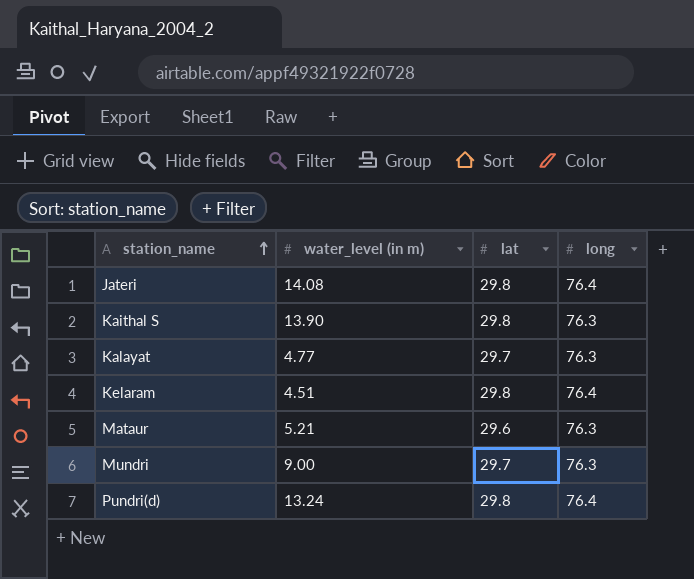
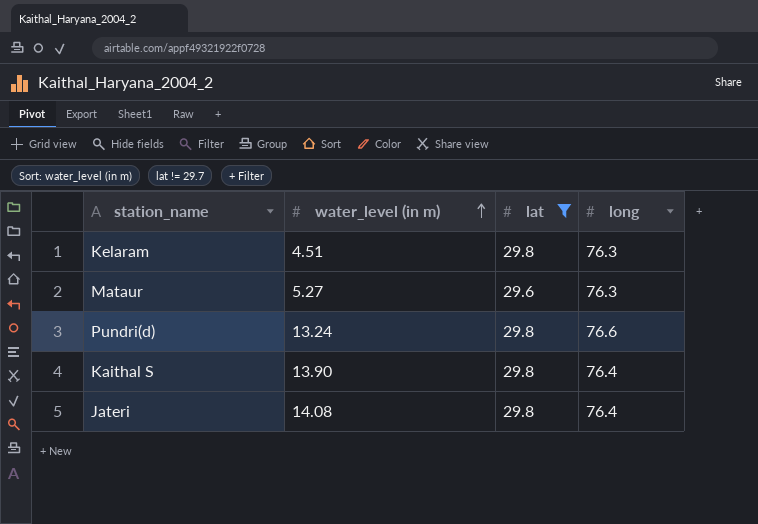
filter: none -> lat != 29.7
row order: station_name ascending -> water_level (in m) ascending
Kelaram | long: 76.4 -> 76.3
Mataur | water_level (in m): 5.21 -> 5.27
Pundri(d) | long: 76.4 -> 76.6
Kaithal S | long: 76.3 -> 76.4

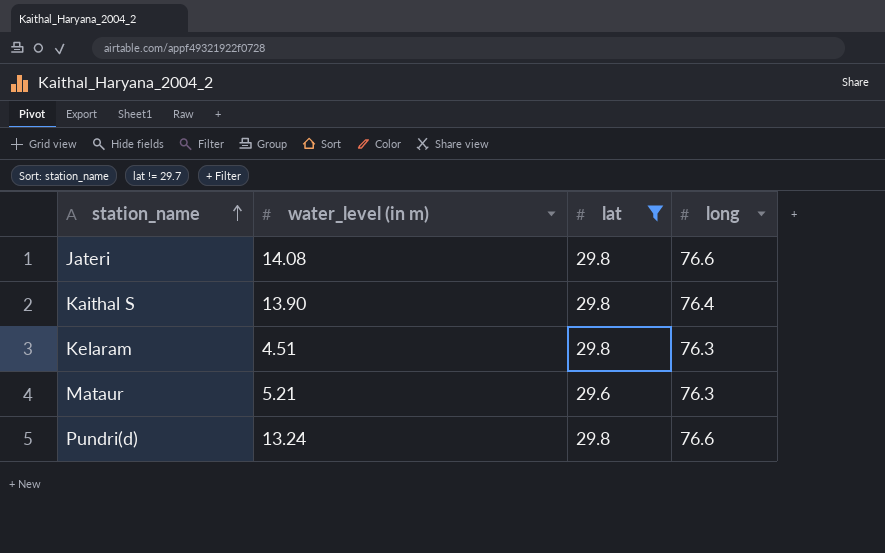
row order: water_level (in m) ascending -> station_name ascending
Jateri | long: 76.4 -> 76.6
Mataur | water_level (in m): 5.27 -> 5.21

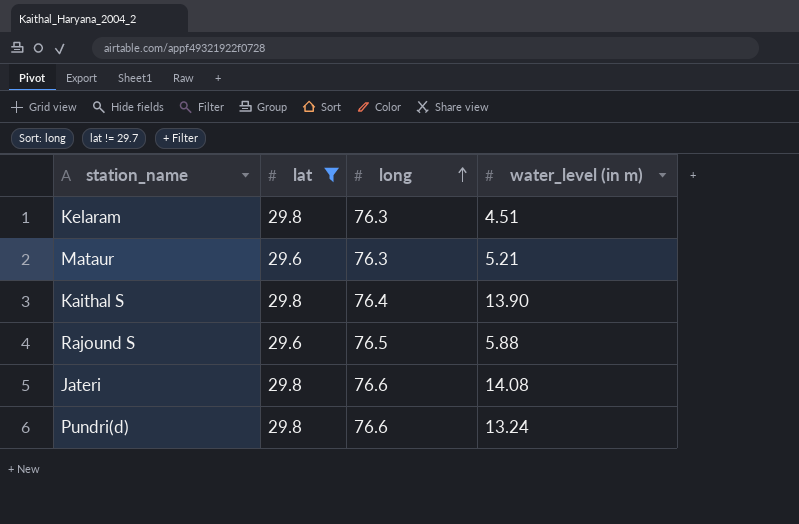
row order: station_name ascending -> long ascending
column water_level (in m) | position: 2 -> 4
row Rajound S: none -> 29.6 | 76.5 | 5.88

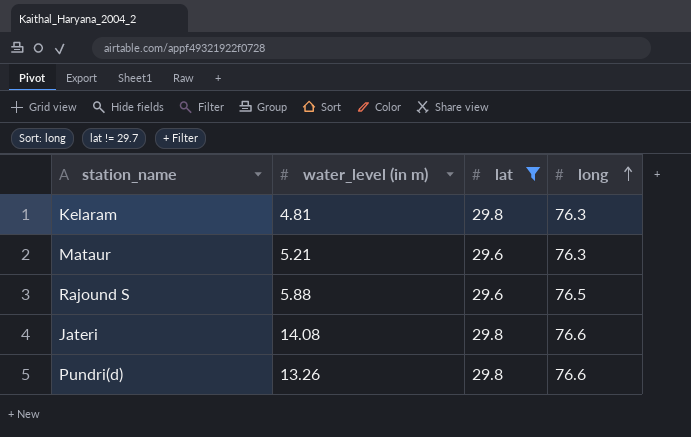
column water_level (in m) | position: 4 -> 2
row Kaithal S: 29.8 | 76.4 | 13.90 -> none
Kelaram | water_level (in m): 4.51 -> 4.81
Pundri(d) | water_level (in m): 13.24 -> 13.26

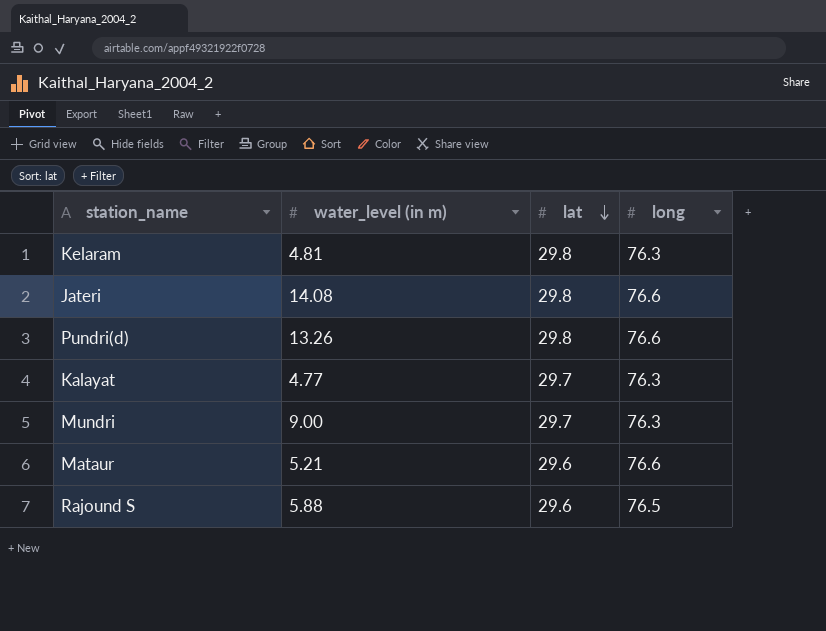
filter: lat != 29.7 -> none
row order: long ascending -> lat descending
Mataur | long: 76.3 -> 76.6

